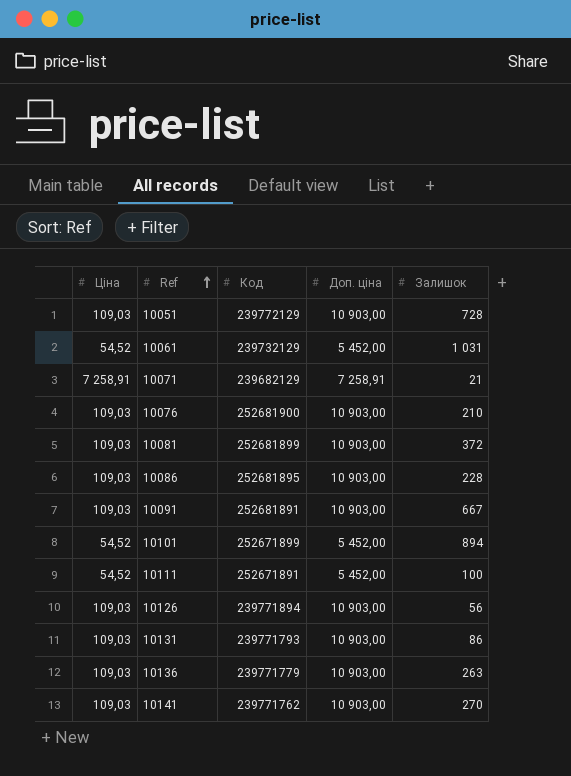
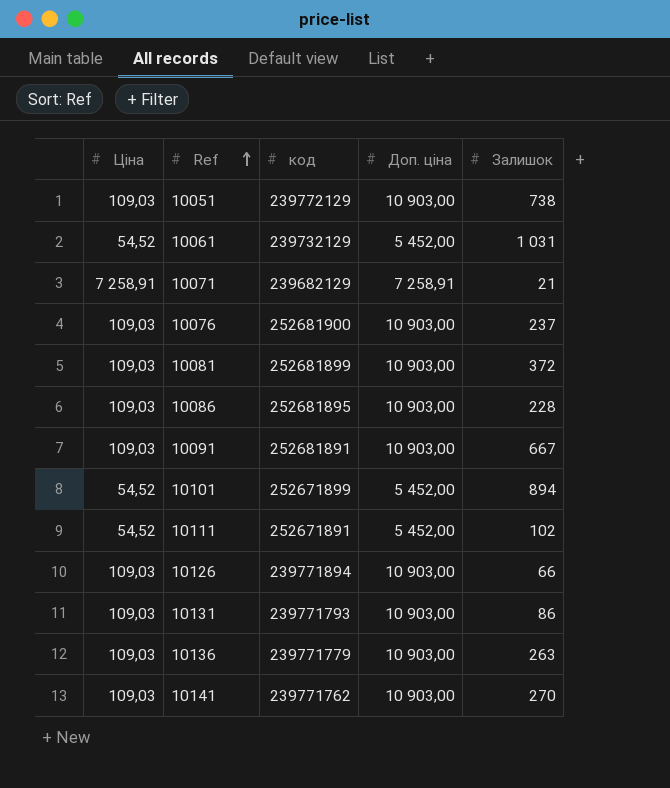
column name: Код -> код
10051 | Залишок: 728 -> 738
10076 | Залишок: 210 -> 237
10111 | Залишок: 100 -> 102
10126 | Залишок: 56 -> 66

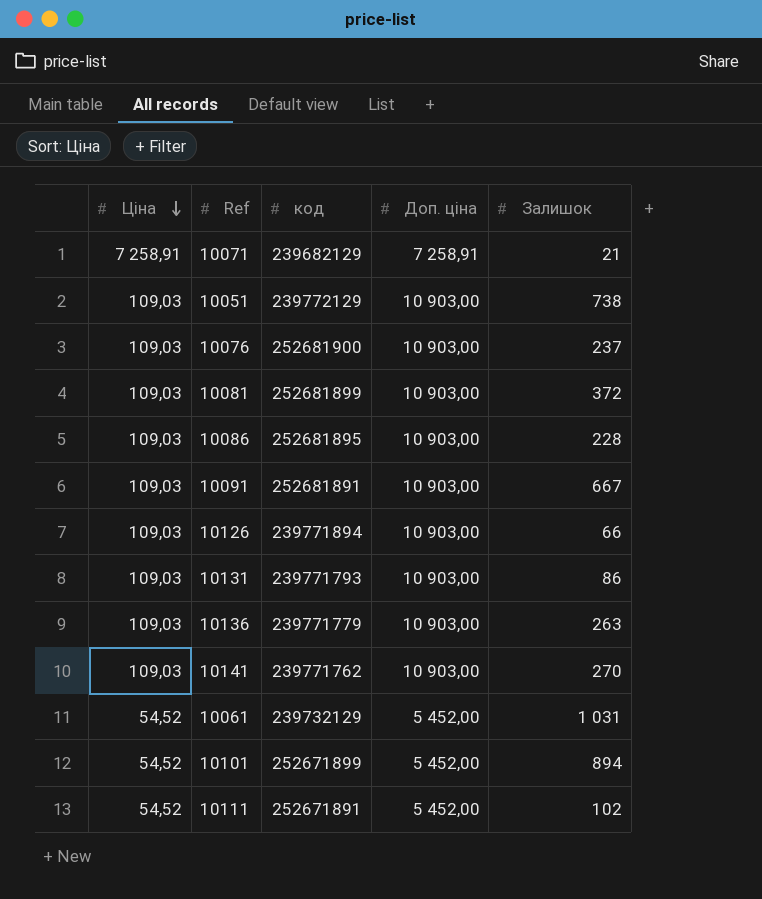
row order: Ref ascending -> Ціна descending

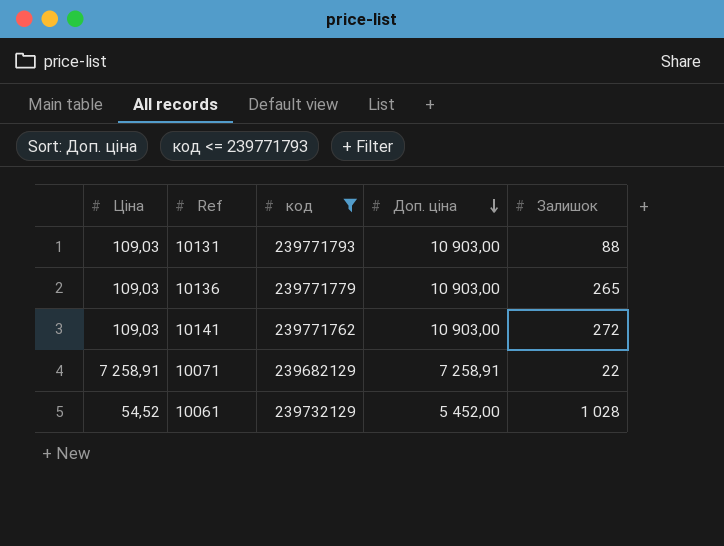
filter: none -> код <= 239771793
row order: Ціна descending -> Доп. ціна descending
10131 | Залишок: 86 -> 88
10136 | Залишок: 263 -> 265
10141 | Залишок: 270 -> 272
10071 | Залишок: 21 -> 22
10061 | Залишок: 1 031 -> 1 028

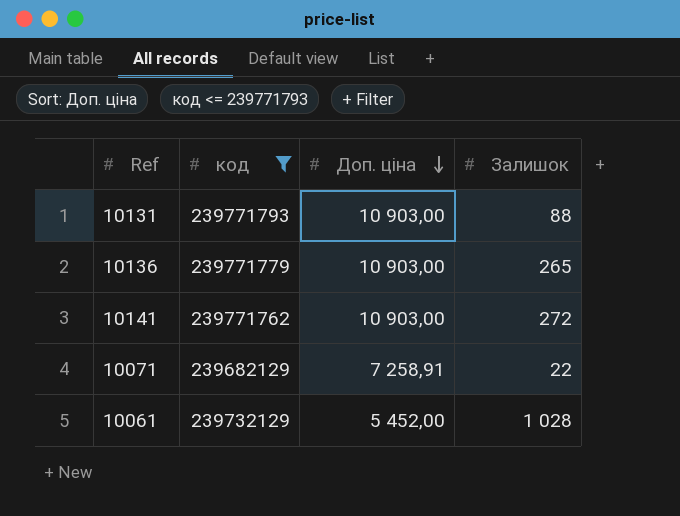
column Ціна | position: 1 -> none

